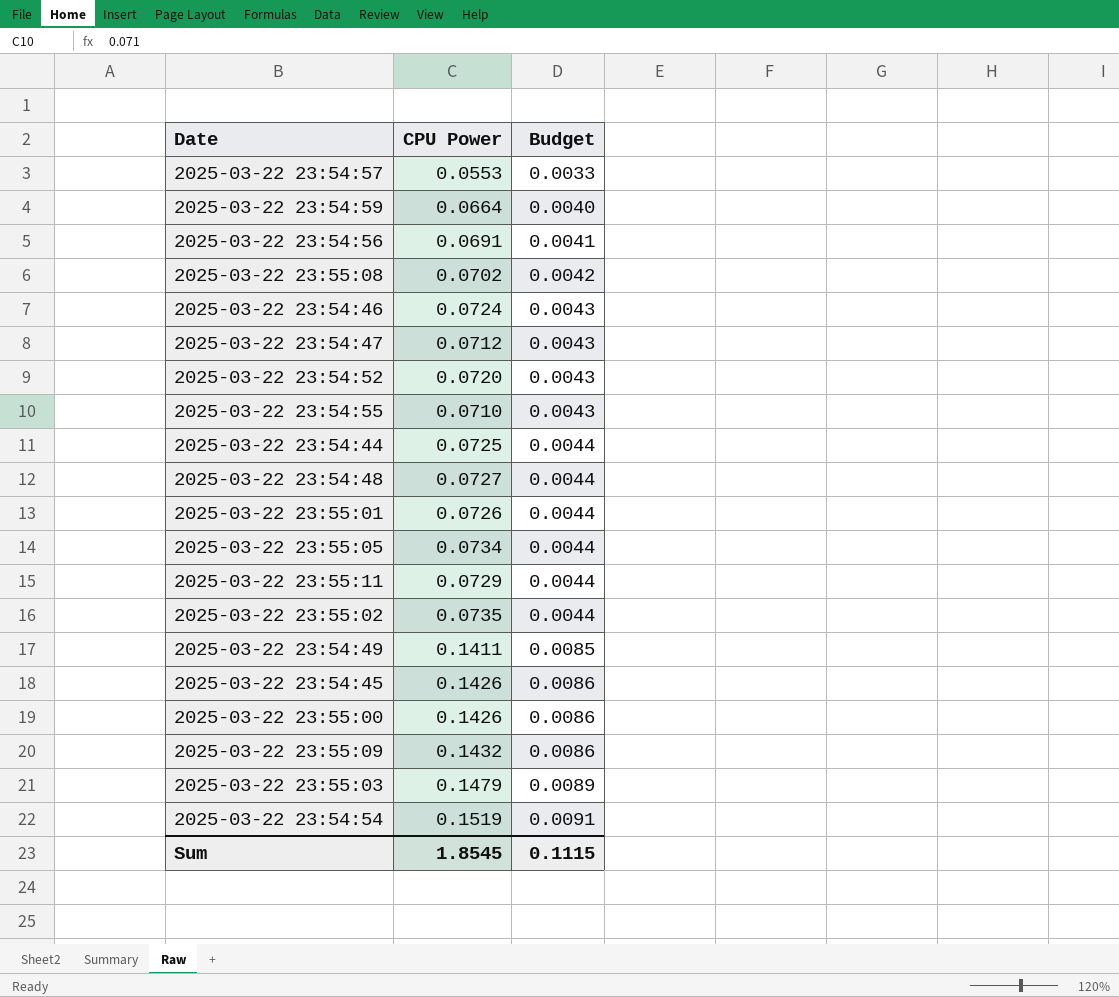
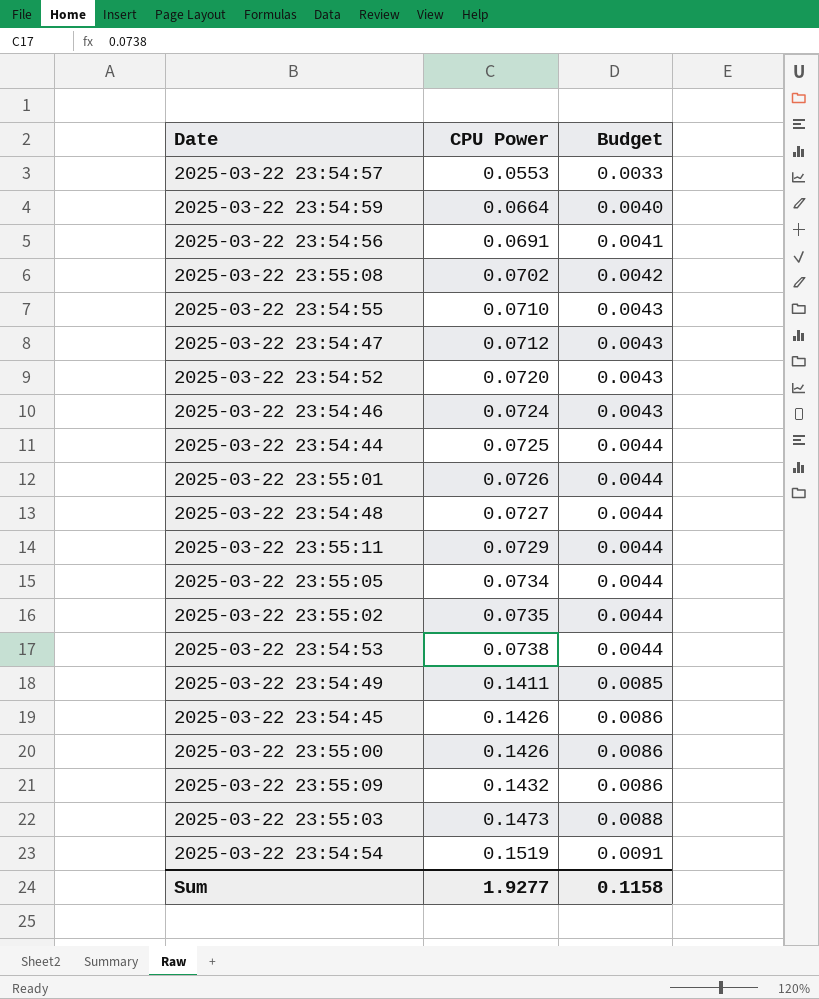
row order: Budget ascending -> CPU Power ascending
row 2025-03-22 23:54:53: none -> 0.0738 | 0.0044
2025-03-22 23:55:03 | CPU Power: 0.1479 -> 0.1473
2025-03-22 23:55:03 | Budget: 0.0089 -> 0.0088
Sum | CPU Power: 1.8545 -> 1.9277
Sum | Budget: 0.1115 -> 0.1158

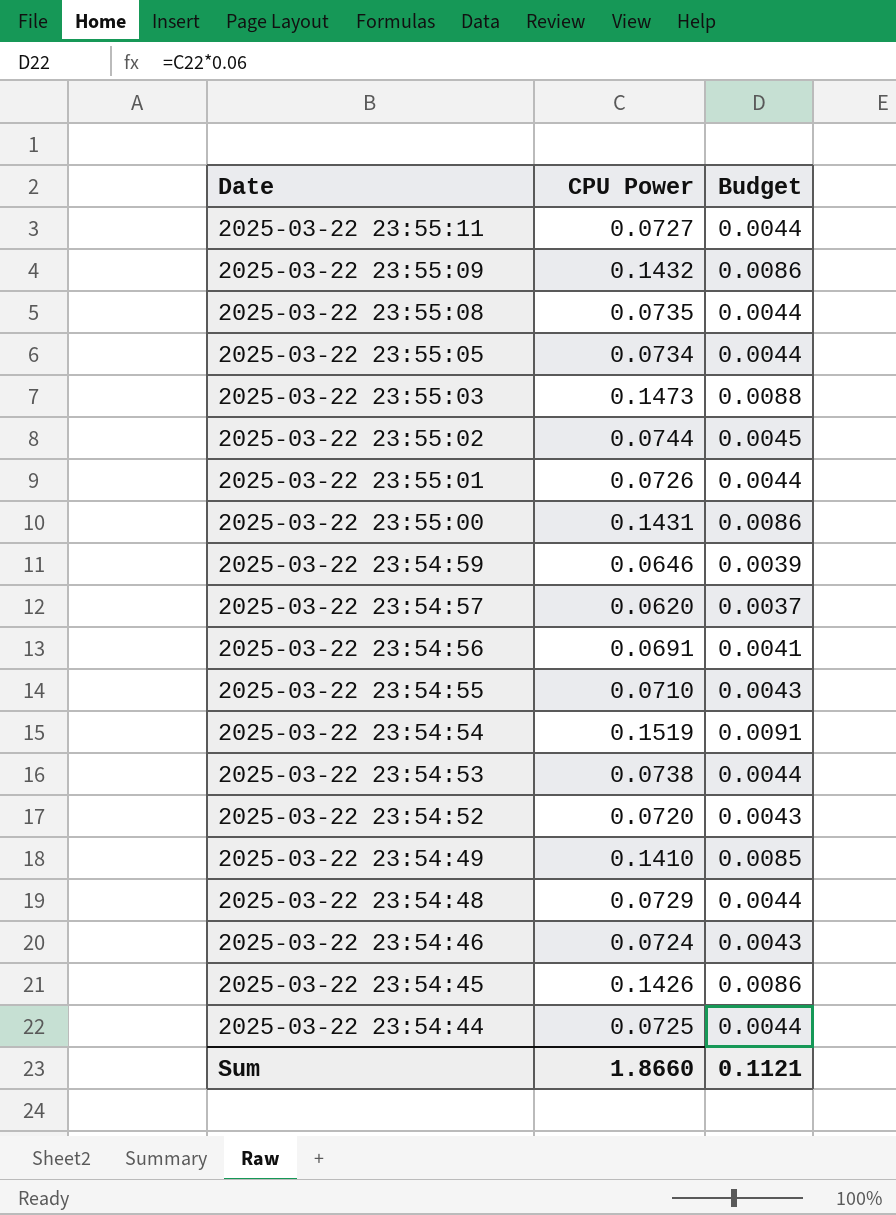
row order: CPU Power ascending -> Date descending
row 2025-03-22 23:54:47: 0.0712 | 0.0043 -> none
2025-03-22 23:55:11 | CPU Power: 0.0729 -> 0.0727
2025-03-22 23:55:08 | CPU Power: 0.0702 -> 0.0735
2025-03-22 23:55:08 | Budget: 0.0042 -> 0.0044
2025-03-22 23:55:02 | CPU Power: 0.0735 -> 0.0744
2025-03-22 23:55:02 | Budget: 0.0044 -> 0.0045
2025-03-22 23:55:00 | CPU Power: 0.1426 -> 0.1431
2025-03-22 23:54:59 | CPU Power: 0.0664 -> 0.0646
2025-03-22 23:54:59 | Budget: 0.0040 -> 0.0039
2025-03-22 23:54:57 | CPU Power: 0.0553 -> 0.0620
2025-03-22 23:54:57 | Budget: 0.0033 -> 0.0037
2025-03-22 23:54:49 | CPU Power: 0.1411 -> 0.1410
2025-03-22 23:54:48 | CPU Power: 0.0727 -> 0.0729
Sum | CPU Power: 1.9277 -> 1.8660
Sum | Budget: 0.1158 -> 0.1121

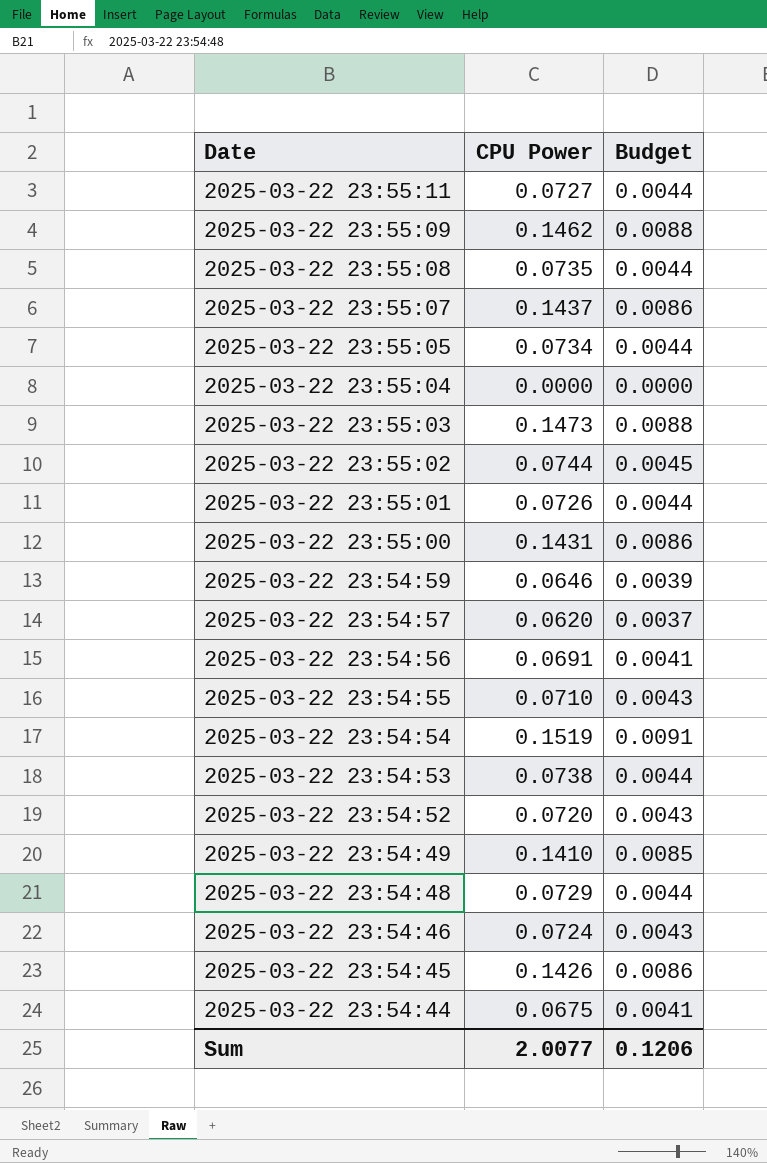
2025-03-22 23:55:09 | CPU Power: 0.1432 -> 0.1462
2025-03-22 23:55:09 | Budget: 0.0086 -> 0.0088
row 2025-03-22 23:55:07: none -> 0.1437 | 0.0086
row 2025-03-22 23:55:04: none -> 0.0000 | 0.0000
2025-03-22 23:54:44 | CPU Power: 0.0725 -> 0.0675
2025-03-22 23:54:44 | Budget: 0.0044 -> 0.0041
Sum | CPU Power: 1.8660 -> 2.0077
Sum | Budget: 0.1121 -> 0.1206

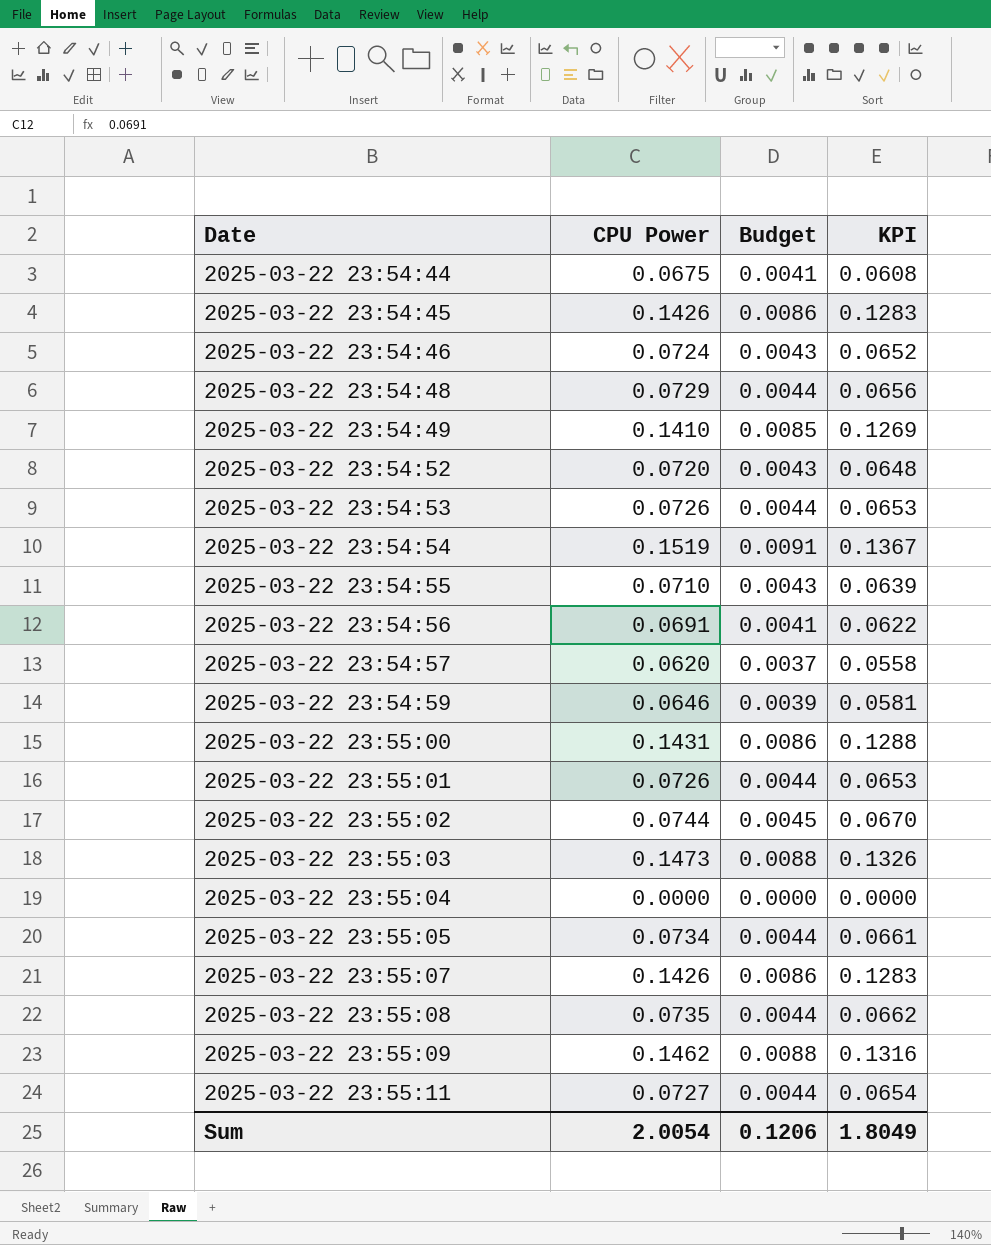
row order: Date descending -> Date ascending
column KPI | formula: none -> [CPU Power] * 0.9
2025-03-22 23:54:53 | CPU Power: 0.0738 -> 0.0726
2025-03-22 23:55:07 | CPU Power: 0.1437 -> 0.1426
Sum | CPU Power: 2.0077 -> 2.0054

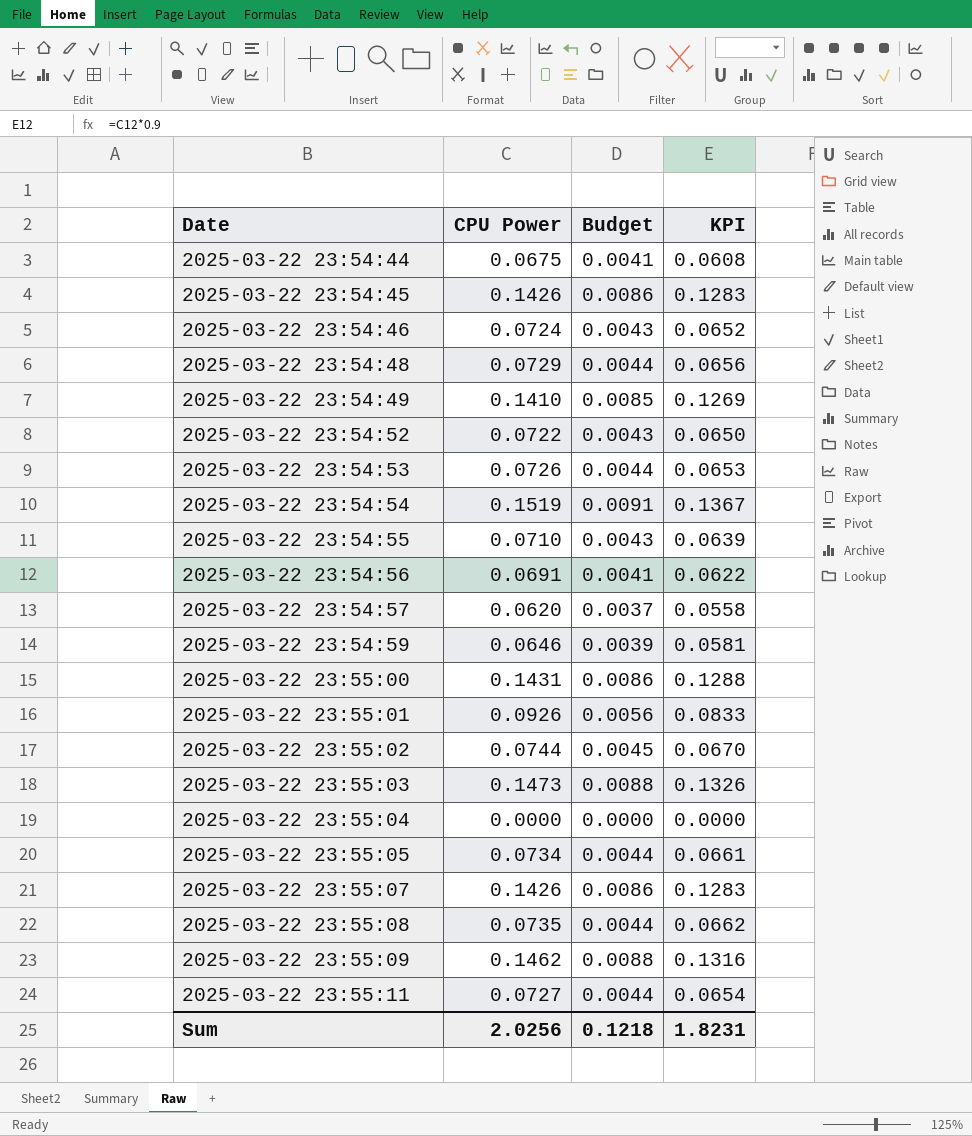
2025-03-22 23:54:52 | CPU Power: 0.0720 -> 0.0722
2025-03-22 23:54:52 | KPI: 0.0648 -> 0.0650
2025-03-22 23:55:01 | CPU Power: 0.0726 -> 0.0926
2025-03-22 23:55:01 | Budget: 0.0044 -> 0.0056
2025-03-22 23:55:01 | KPI: 0.0653 -> 0.0833
Sum | CPU Power: 2.0054 -> 2.0256
Sum | Budget: 0.1206 -> 0.1218
Sum | KPI: 1.8049 -> 1.8231

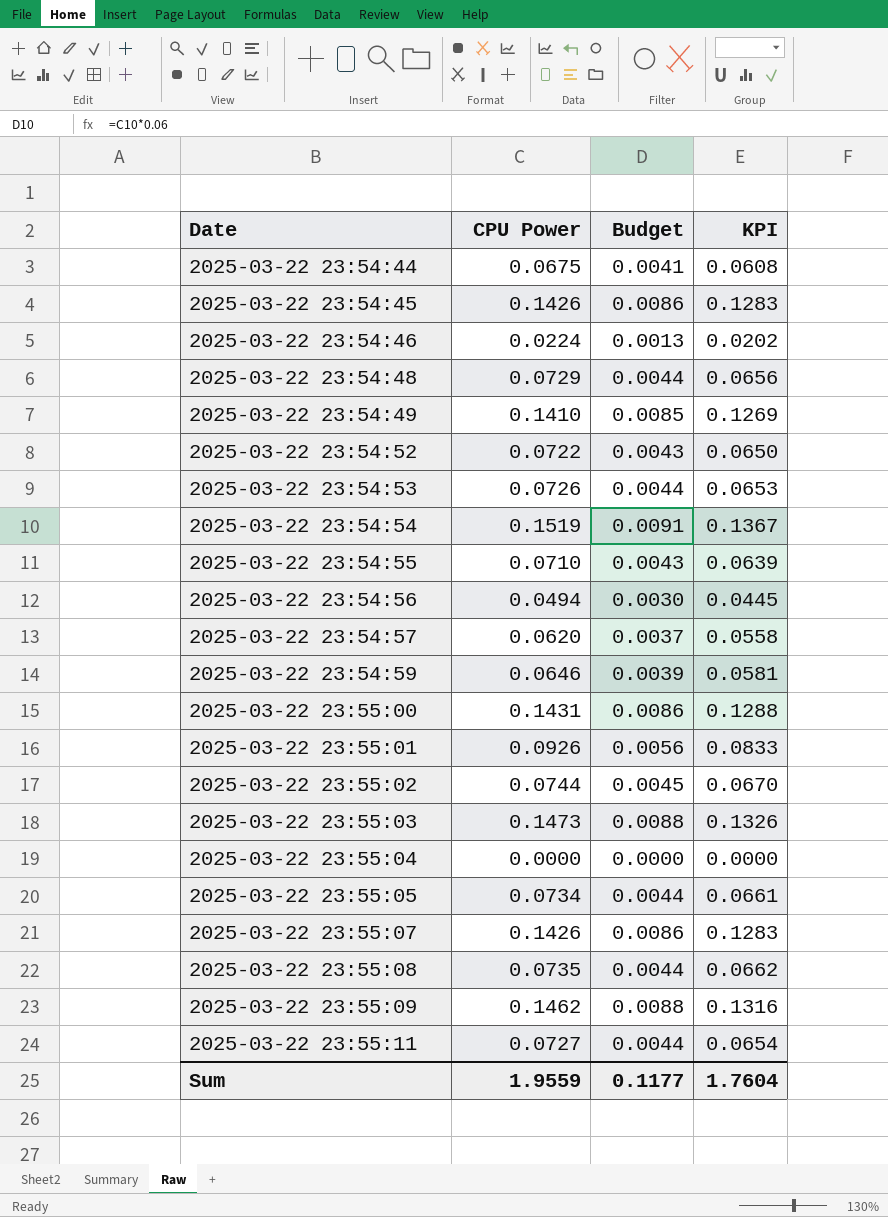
2025-03-22 23:54:46 | CPU Power: 0.0724 -> 0.0224
2025-03-22 23:54:46 | Budget: 0.0043 -> 0.0013
2025-03-22 23:54:46 | KPI: 0.0652 -> 0.0202
2025-03-22 23:54:56 | CPU Power: 0.0691 -> 0.0494
2025-03-22 23:54:56 | Budget: 0.0041 -> 0.0030
2025-03-22 23:54:56 | KPI: 0.0622 -> 0.0445
Sum | CPU Power: 2.0256 -> 1.9559
Sum | Budget: 0.1218 -> 0.1177
Sum | KPI: 1.8231 -> 1.7604

